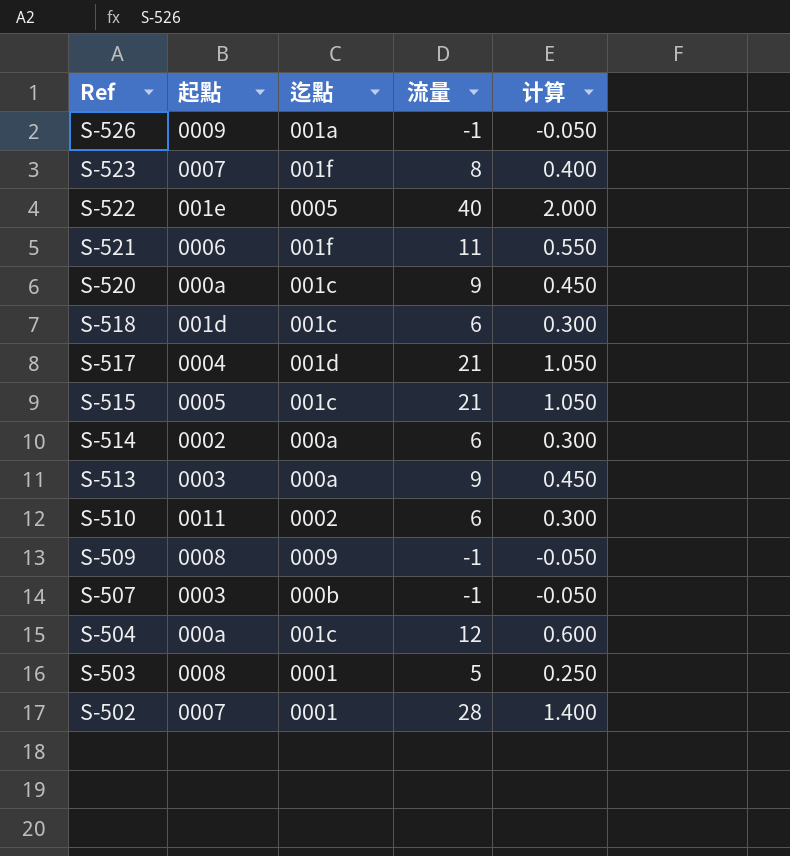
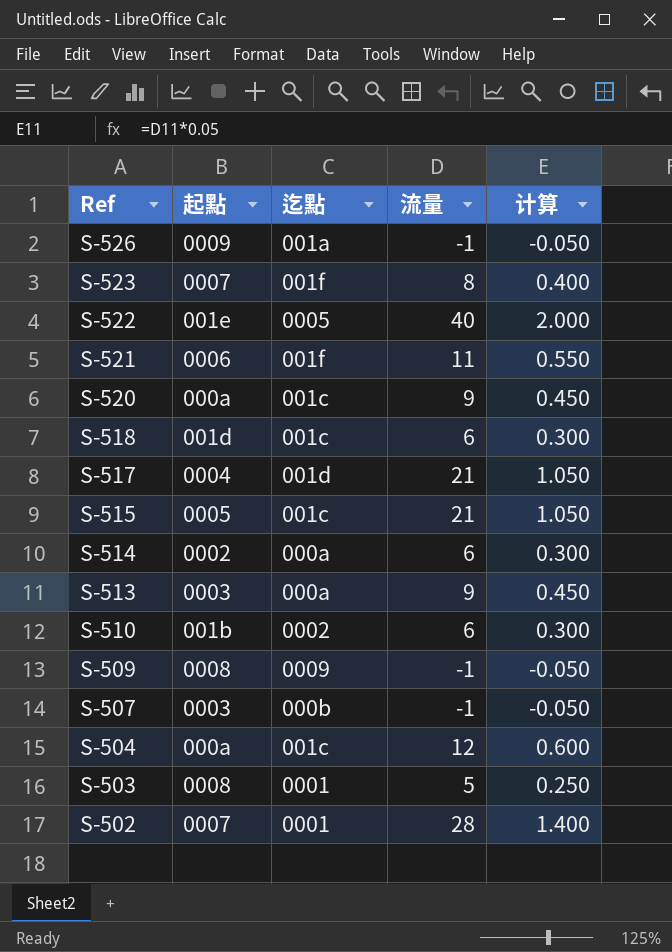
S-510 | 起點: 0011 -> 001b

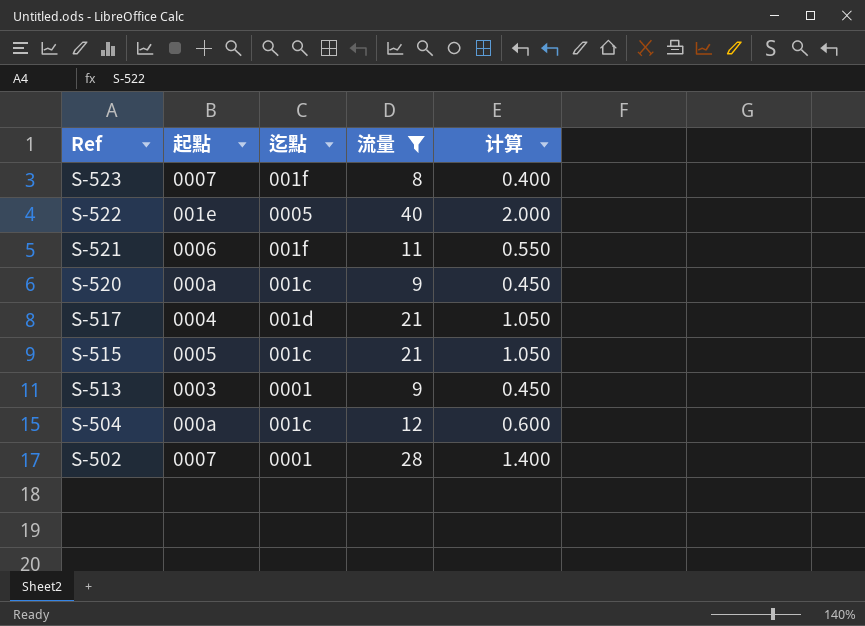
filter: none -> 流量 >= 8
S-513 | 迄點: 000a -> 0001

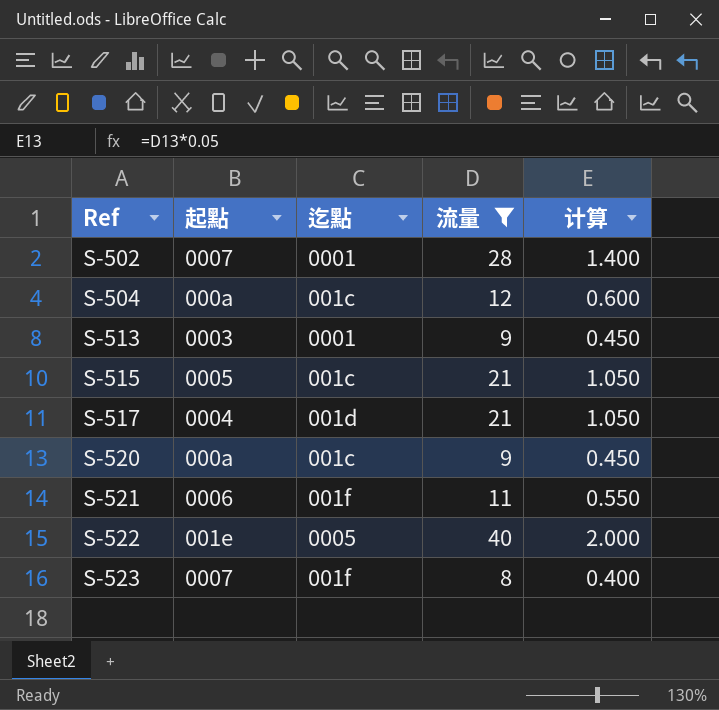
row order: Ref descending -> Ref ascending

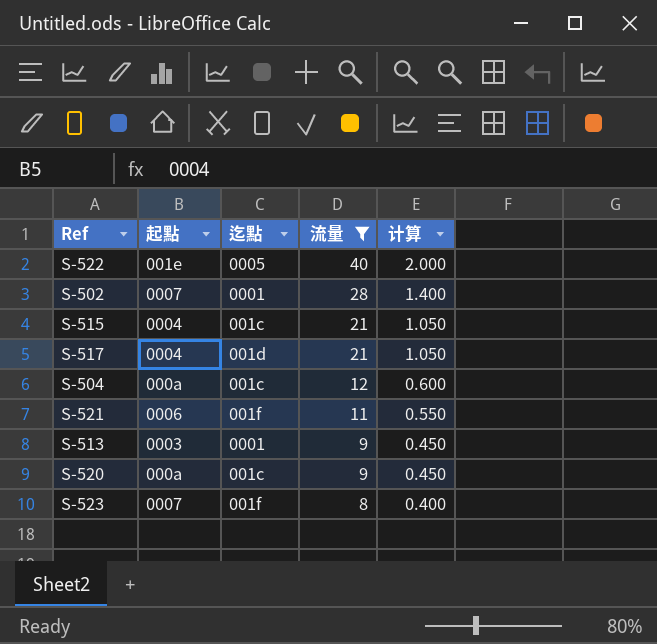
row order: Ref ascending -> 流量 descending
S-515 | 起點: 0005 -> 0004

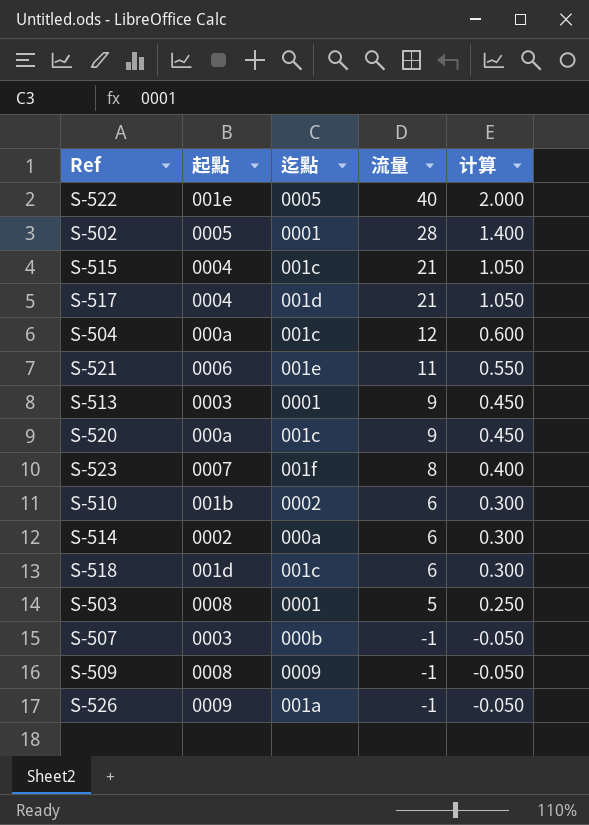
filter: 流量 >= 8 -> none
S-502 | 起點: 0007 -> 0005
S-521 | 迄點: 001f -> 001e

